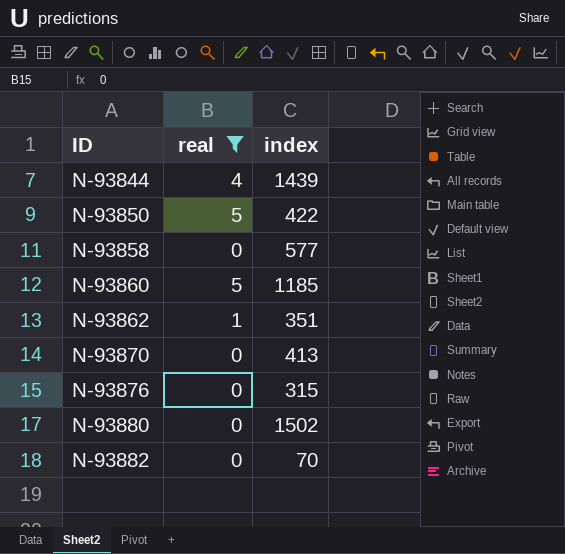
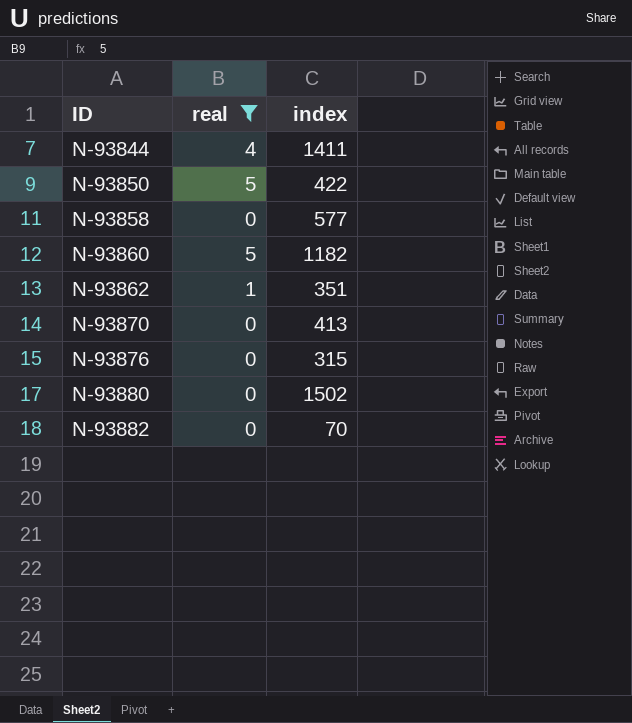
N-93844 | index: 1439 -> 1411
N-93860 | index: 1185 -> 1182

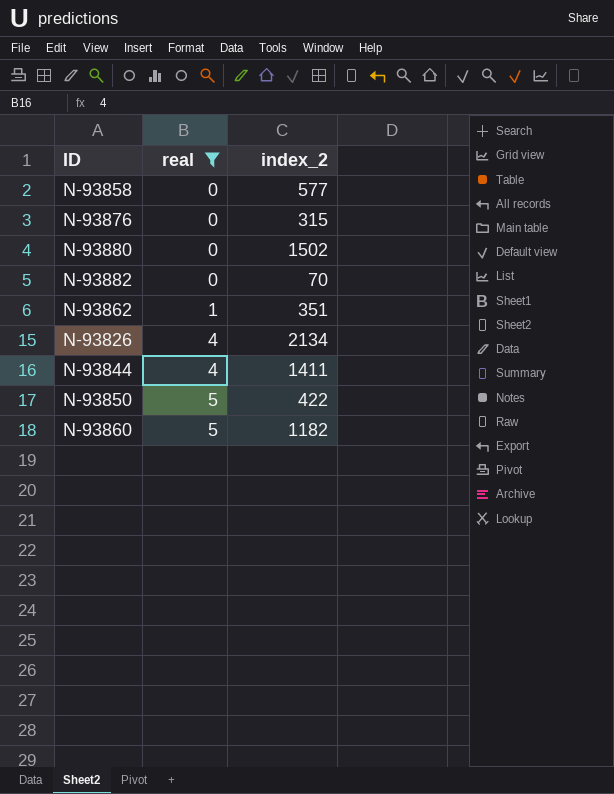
row order: ID ascending -> real ascending
column name: index -> index_2
row N-93870: 0 | 413 -> none
row N-93826: none -> 4 | 2134

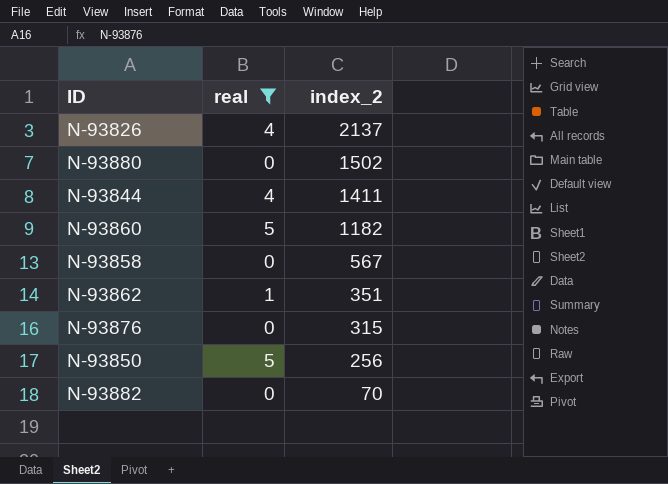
row order: real ascending -> index_2 descending
N-93826 | index_2: 2134 -> 2137
N-93858 | index_2: 577 -> 567
N-93850 | index_2: 422 -> 256

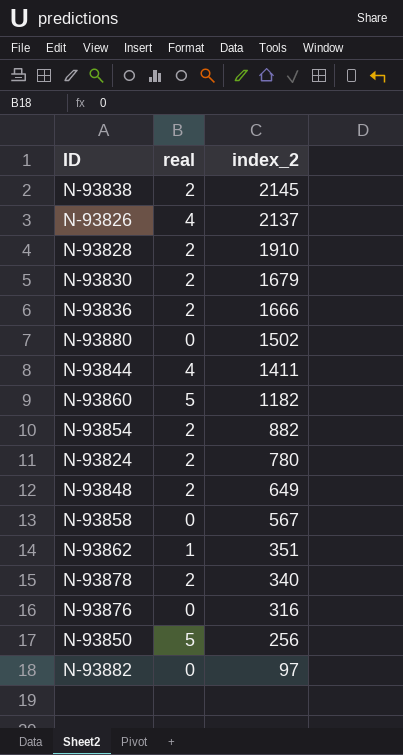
filter: real != 2 -> none
N-93876 | index_2: 315 -> 316
N-93882 | index_2: 70 -> 97

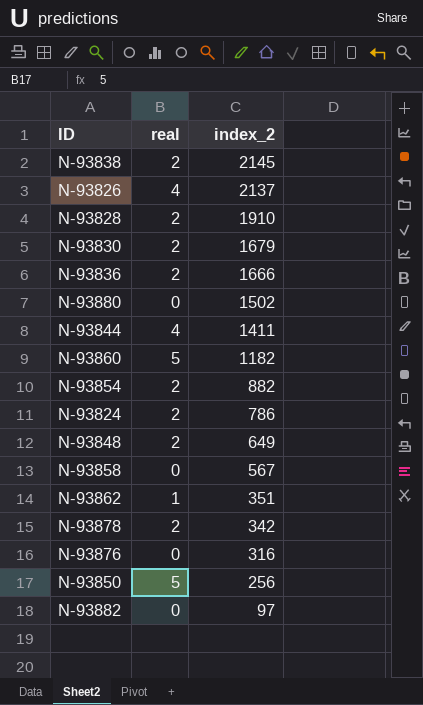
N-93824 | index_2: 780 -> 786
N-93878 | index_2: 340 -> 342

